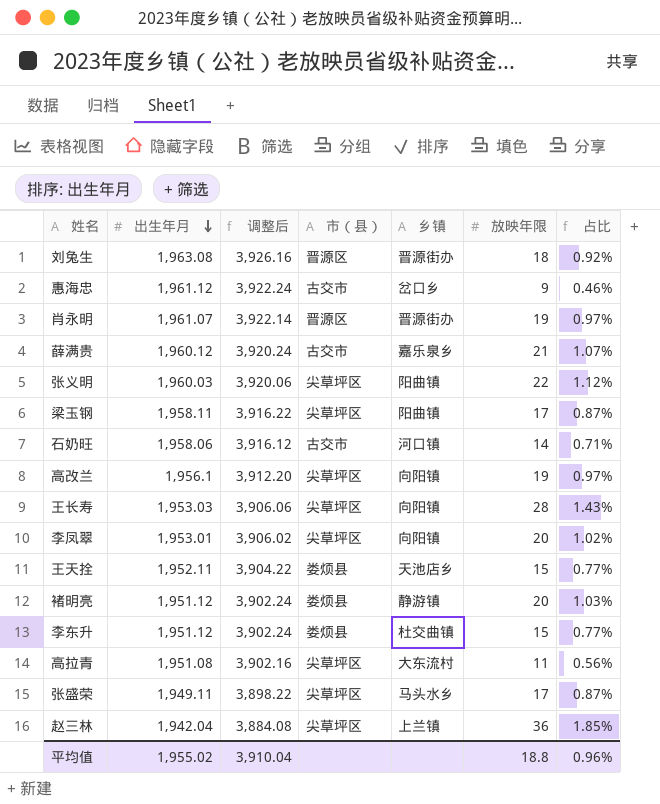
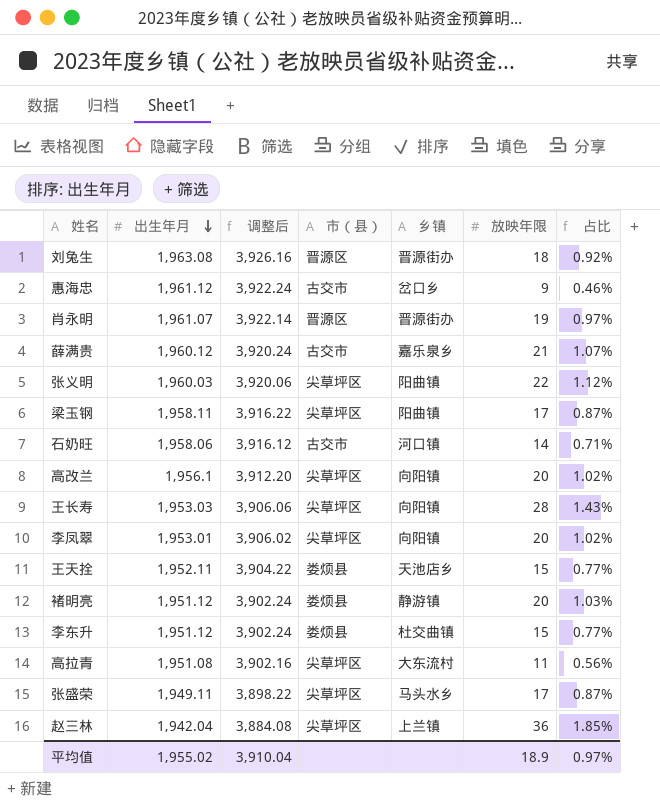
高改兰 | 放映年限: 19 -> 20
高改兰 | 占比: 0.97% -> 1.02%
平均值 | 放映年限: 18.8 -> 18.9
平均值 | 占比: 0.96% -> 0.97%

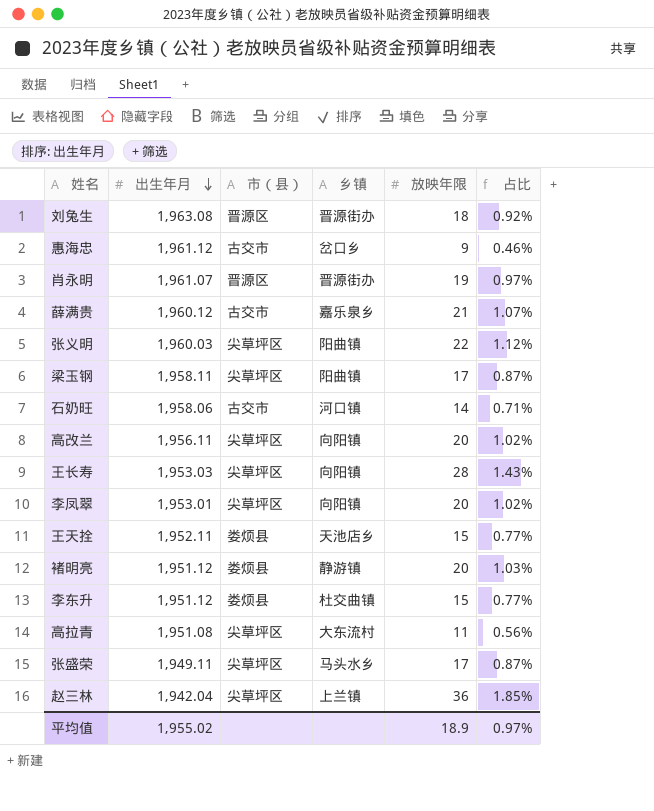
column 调整后 | formula: [出生年月] * 2 -> none
高改兰 | 出生年月: 1,956.1 -> 1,956.11

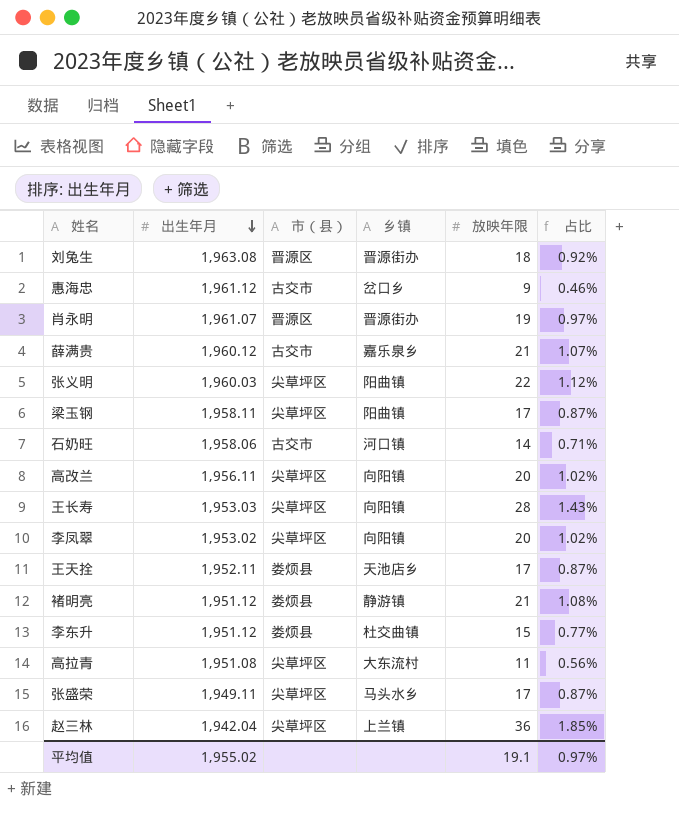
李凤翠 | 出生年月: 1,953.01 -> 1,953.02
王天拴 | 放映年限: 15 -> 17
王天拴 | 占比: 0.77% -> 0.87%
褚明亮 | 放映年限: 20 -> 21
褚明亮 | 占比: 1.03% -> 1.08%
平均值 | 放映年限: 18.9 -> 19.1

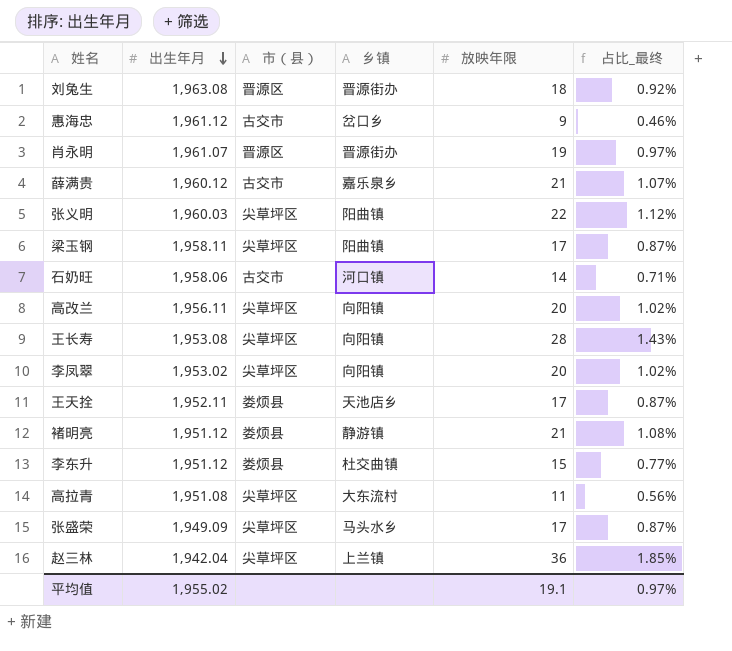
column name: 占比 -> 占比_最终
王长寿 | 出生年月: 1,953.03 -> 1,953.08
张盛荣 | 出生年月: 1,949.11 -> 1,949.09

